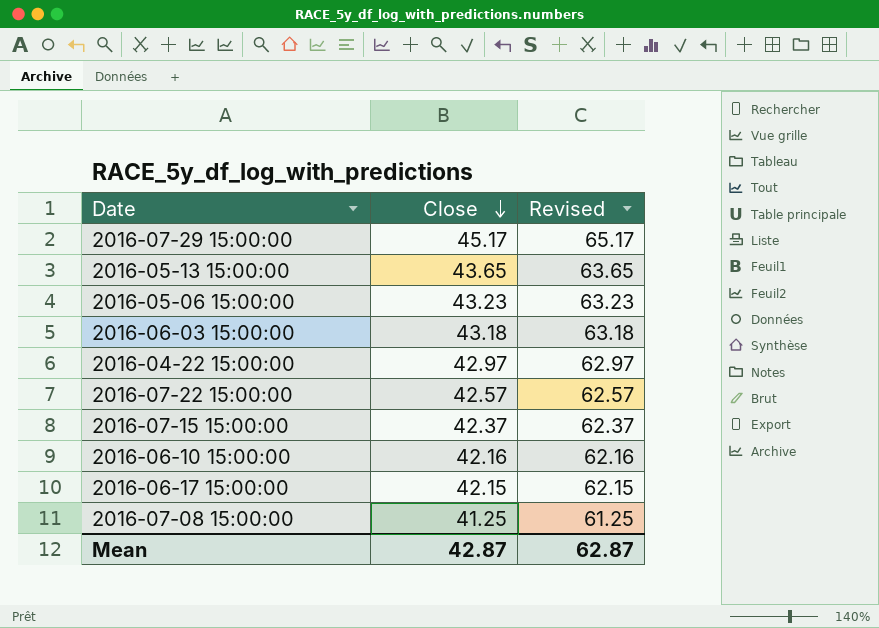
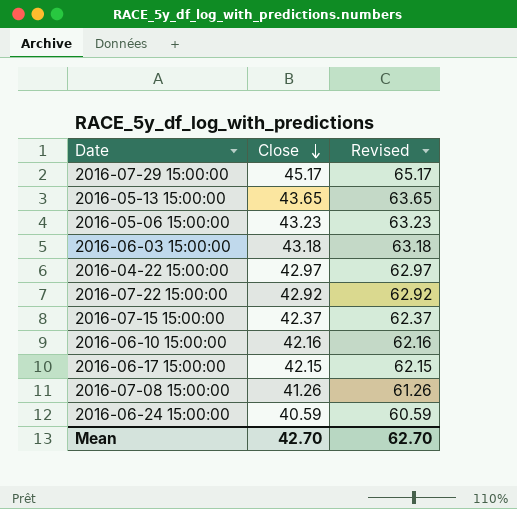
2016-07-22 15:00:00 | Close: 42.57 -> 42.92
2016-07-22 15:00:00 | Revised: 62.57 -> 62.92
2016-07-08 15:00:00 | Close: 41.25 -> 41.26
2016-07-08 15:00:00 | Revised: 61.25 -> 61.26
row 2016-06-24 15:00:00: none -> 40.59 | 60.59
Mean | Close: 42.87 -> 42.70
Mean | Revised: 62.87 -> 62.70

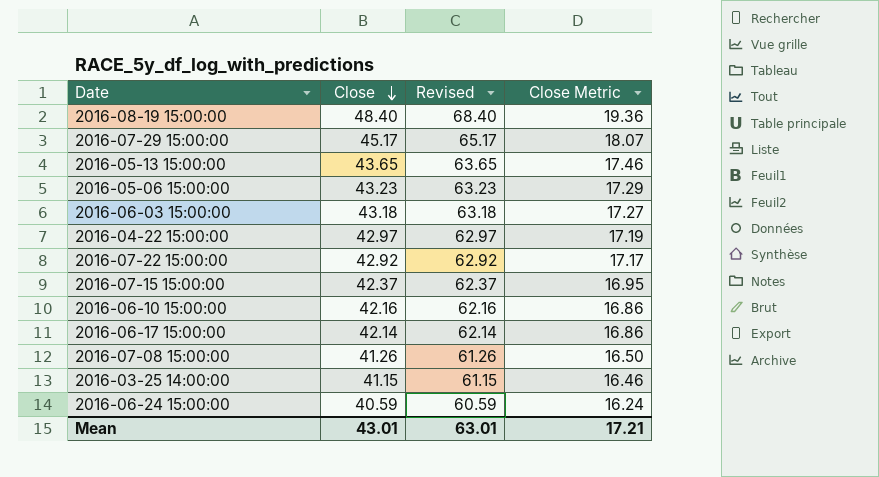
column Close Metric | formula: none -> [Close] * 0.4
row 2016-08-19 15:00:00: none -> 48.40 | 68.40 | 19.36
2016-06-17 15:00:00 | Close: 42.15 -> 42.14
2016-06-17 15:00:00 | Revised: 62.15 -> 62.14
row 2016-03-25 14:00:00: none -> 41.15 | 61.15 | 16.46
Mean | Close: 42.70 -> 43.01
Mean | Revised: 62.70 -> 63.01

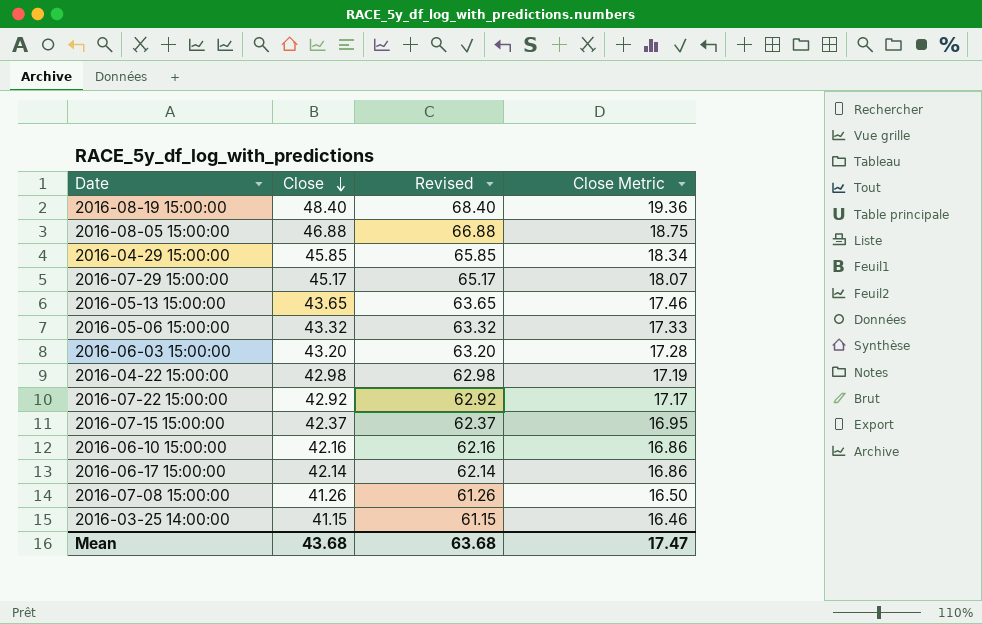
row 2016-06-24 15:00:00: 40.59 | 60.59 | 16.24 -> none
row 2016-08-05 15:00:00: none -> 46.88 | 66.88 | 18.75
row 2016-04-29 15:00:00: none -> 45.85 | 65.85 | 18.34
2016-05-06 15:00:00 | Close: 43.23 -> 43.32
2016-05-06 15:00:00 | Revised: 63.23 -> 63.32
2016-05-06 15:00:00 | Close Metric: 17.29 -> 17.33
2016-06-03 15:00:00 | Close: 43.18 -> 43.20
2016-06-03 15:00:00 | Revised: 63.18 -> 63.20
2016-06-03 15:00:00 | Close Metric: 17.27 -> 17.28
2016-04-22 15:00:00 | Close: 42.97 -> 42.98
2016-04-22 15:00:00 | Revised: 62.97 -> 62.98
Mean | Close: 43.01 -> 43.68
Mean | Revised: 63.01 -> 63.68
Mean | Close Metric: 17.21 -> 17.47

